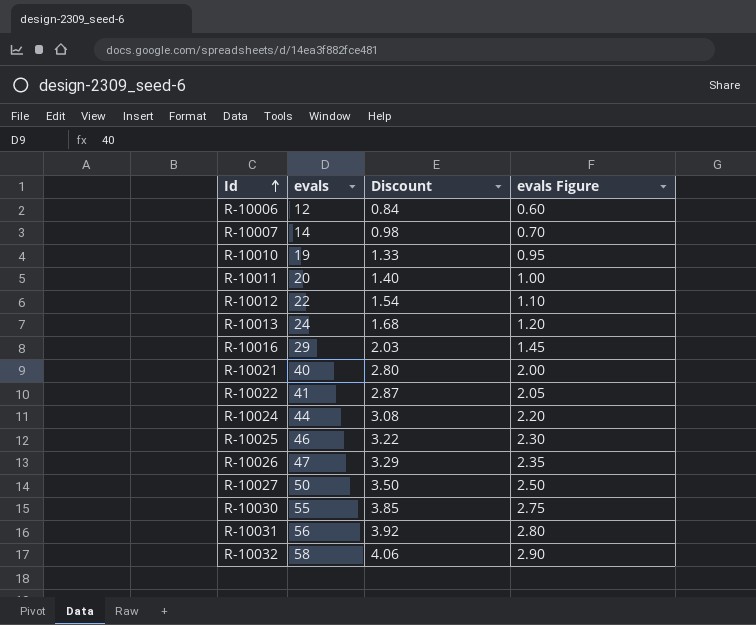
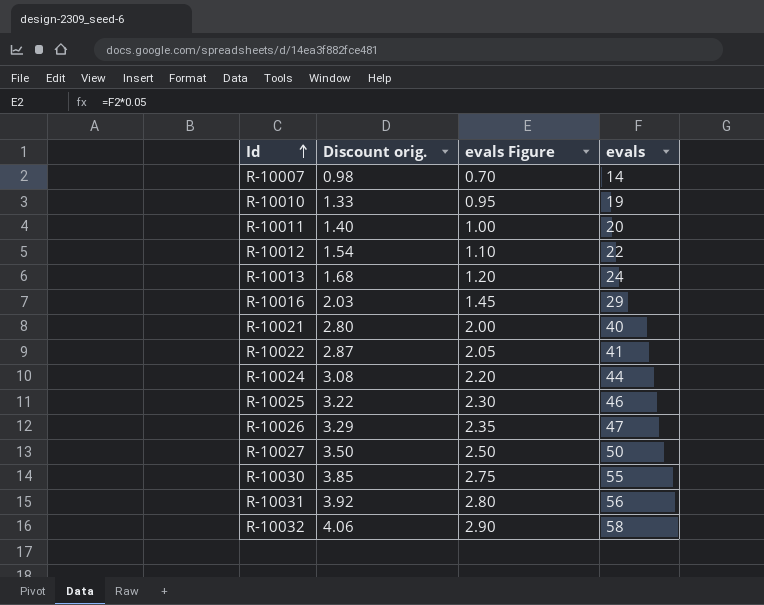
column name: Discount -> Discount orig.
column evals | position: 2 -> 4
row R-10006: 12 | 0.84 | 0.60 -> none

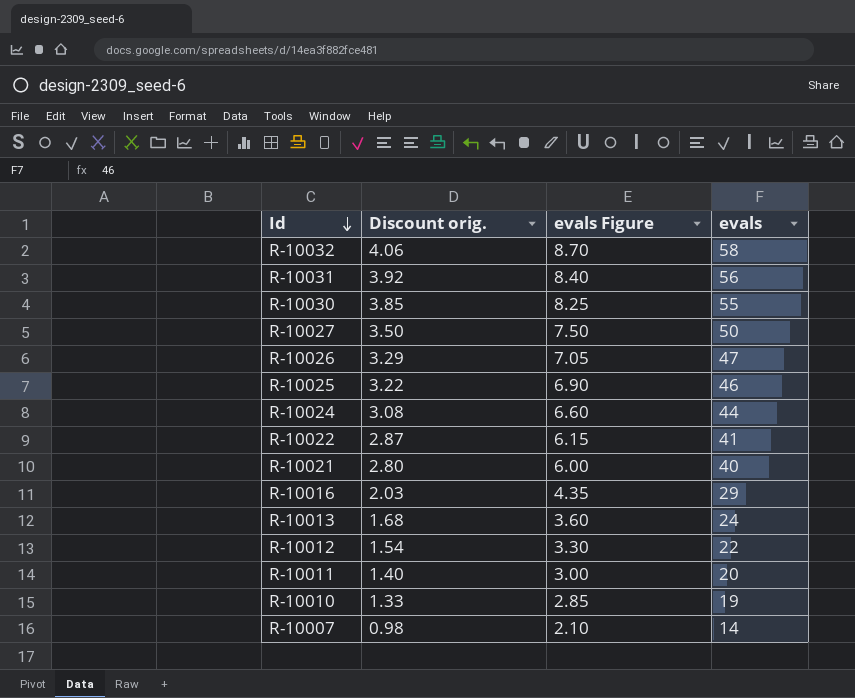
row order: Id ascending -> Id descending
column evals Figure | formula: [evals] * 0.05 -> [evals] * 0.15

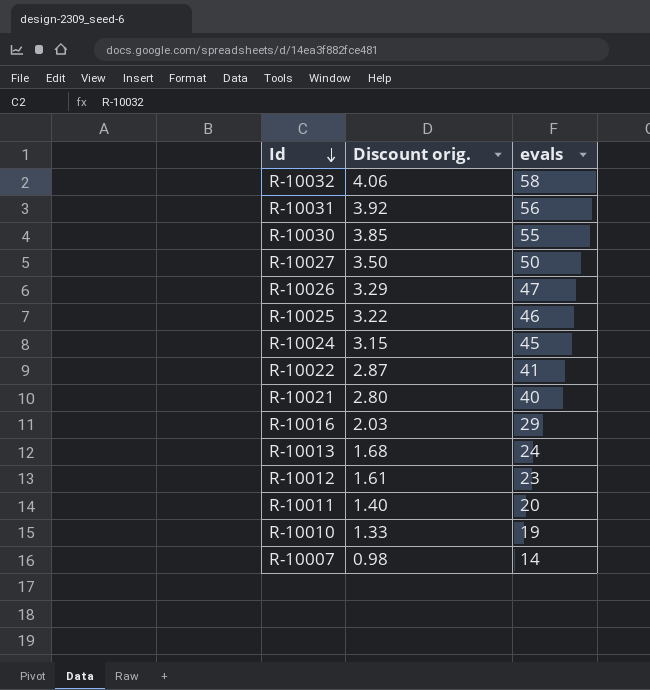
column evals Figure | formula: [evals] * 0.15 -> none
R-10024 | Discount orig.: 3.08 -> 3.15
R-10024 | evals: 44 -> 45
R-10012 | Discount orig.: 1.54 -> 1.61
R-10012 | evals: 22 -> 23

